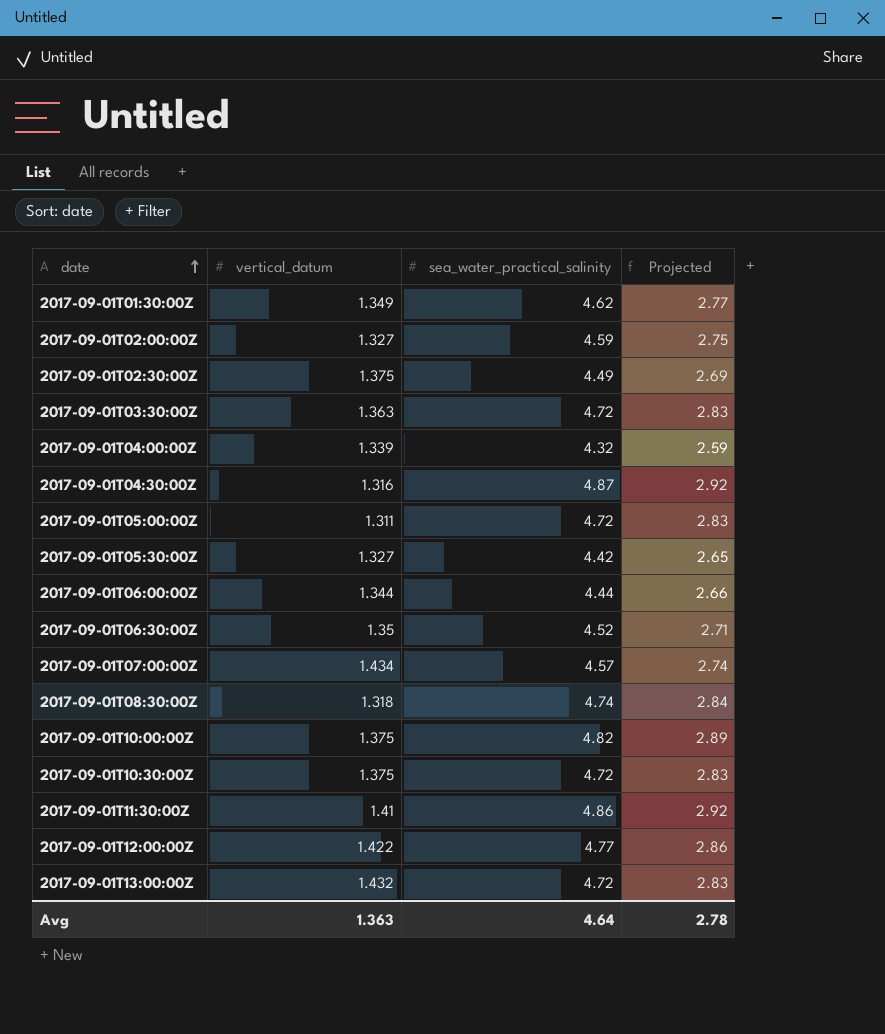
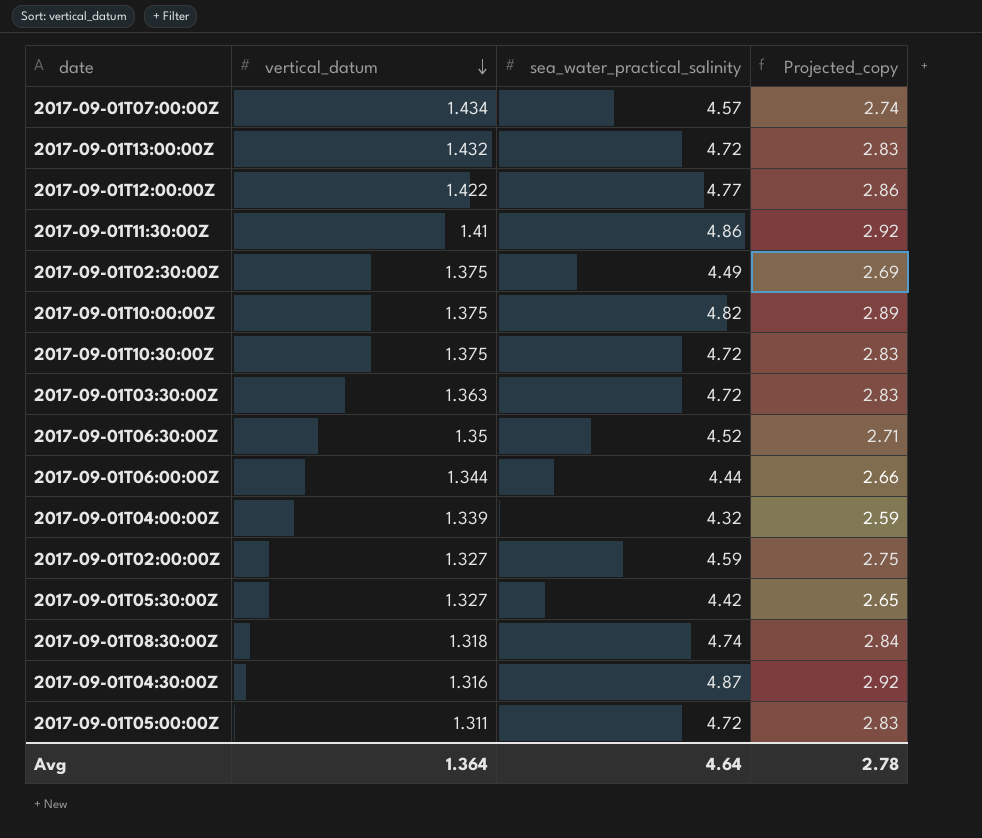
row order: date ascending -> vertical_datum descending
column name: Projected -> Projected_copy
row 2017-09-01T01:30:00Z: 1.349 | 4.62 | 2.77 -> none
Avg | vertical_datum: 1.363 -> 1.364

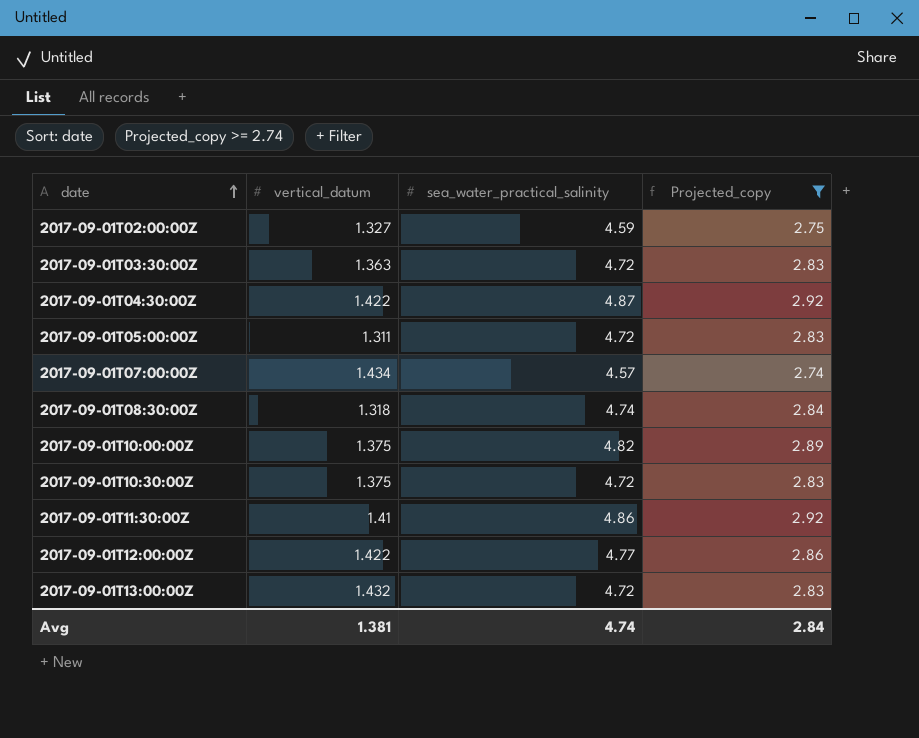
filter: none -> Projected_copy >= 2.74
row order: vertical_datum descending -> date ascending
2017-09-01T04:30:00Z | vertical_datum: 1.316 -> 1.422
Avg | vertical_datum: 1.364 -> 1.381
Avg | sea_water_practical_salinity: 4.64 -> 4.74
Avg | Projected_copy: 2.78 -> 2.84

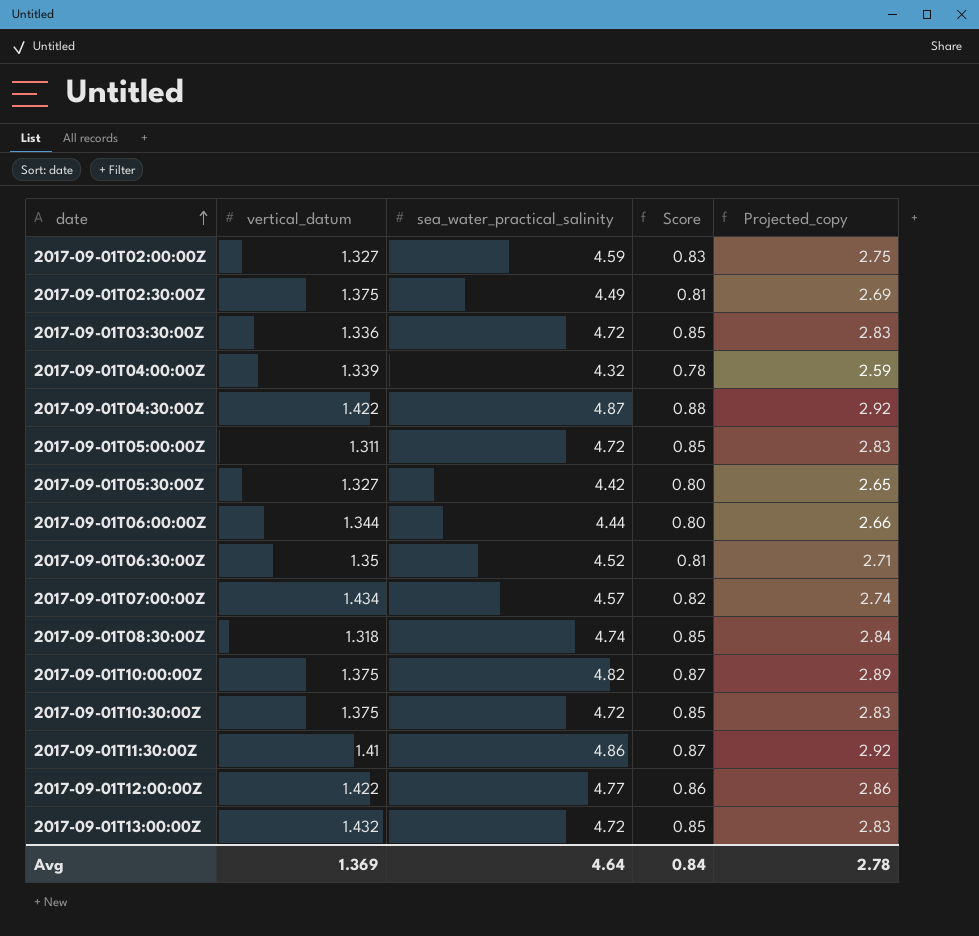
filter: Projected_copy >= 2.74 -> none
column Score | formula: none -> [sea_water_practical_salinity] * 0.18
2017-09-01T03:30:00Z | vertical_datum: 1.363 -> 1.336
Avg | vertical_datum: 1.381 -> 1.369
Avg | sea_water_practical_salinity: 4.74 -> 4.64
Avg | Projected_copy: 2.84 -> 2.78

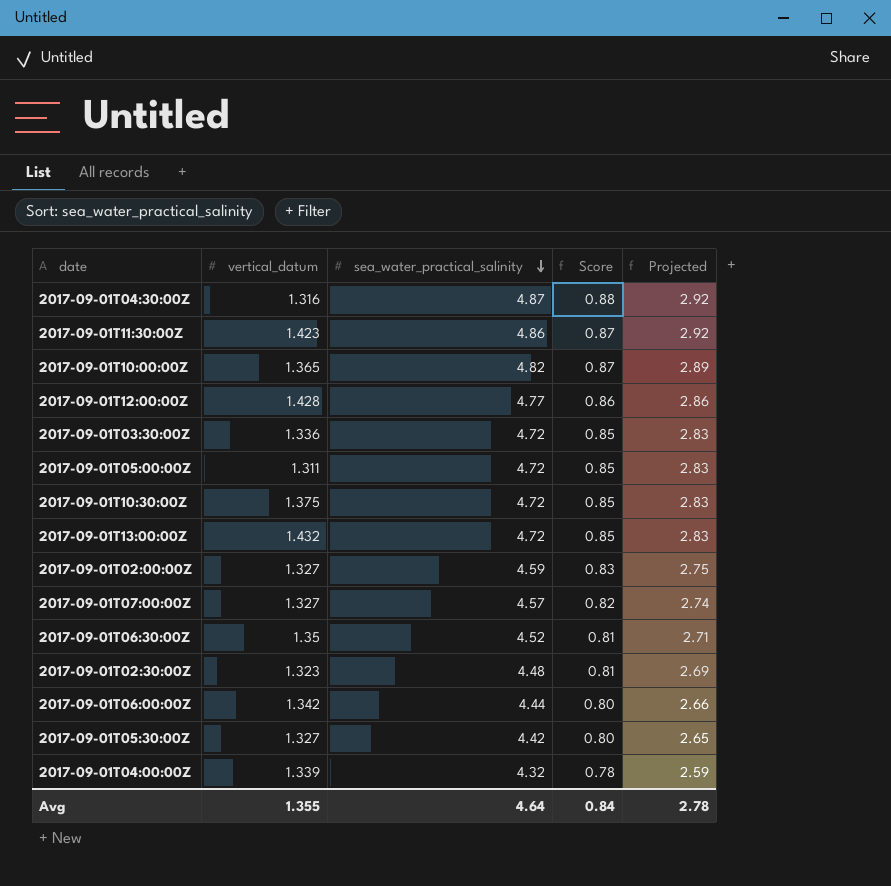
row order: date ascending -> sea_water_practical_salinity descending
column name: Projected_copy -> Projected
row 2017-09-01T08:30:00Z: 1.318 | 4.74 | 0.85 | 2.84 -> none
2017-09-01T04:30:00Z | vertical_datum: 1.422 -> 1.316
2017-09-01T11:30:00Z | vertical_datum: 1.41 -> 1.423
2017-09-01T10:00:00Z | vertical_datum: 1.375 -> 1.365
2017-09-01T12:00:00Z | vertical_datum: 1.422 -> 1.428
2017-09-01T07:00:00Z | vertical_datum: 1.434 -> 1.327
2017-09-01T02:30:00Z | vertical_datum: 1.375 -> 1.323
2017-09-01T02:30:00Z | sea_water_practical_salinity: 4.49 -> 4.48
2017-09-01T06:00:00Z | vertical_datum: 1.344 -> 1.342
Avg | vertical_datum: 1.369 -> 1.355

